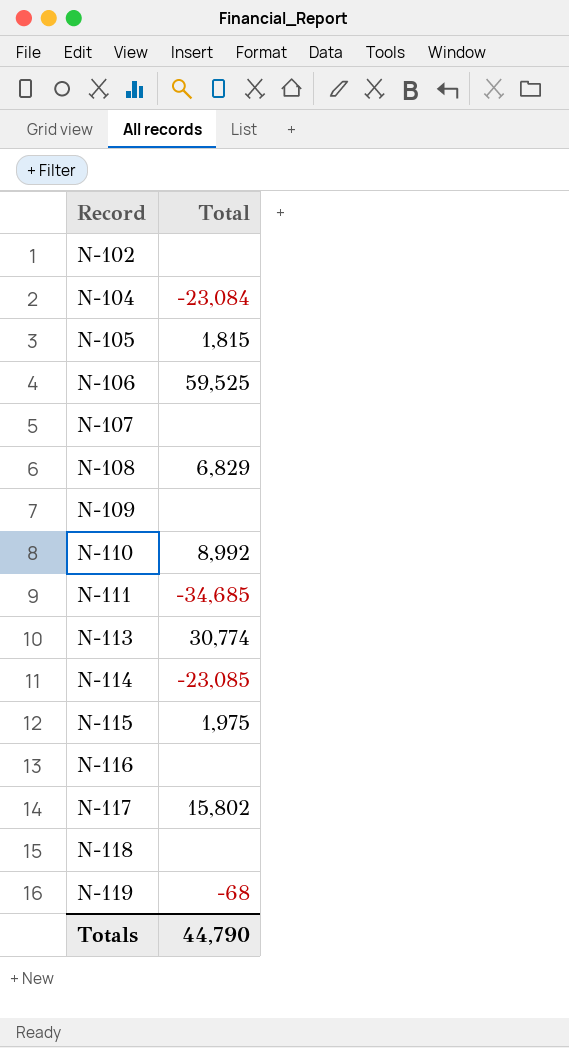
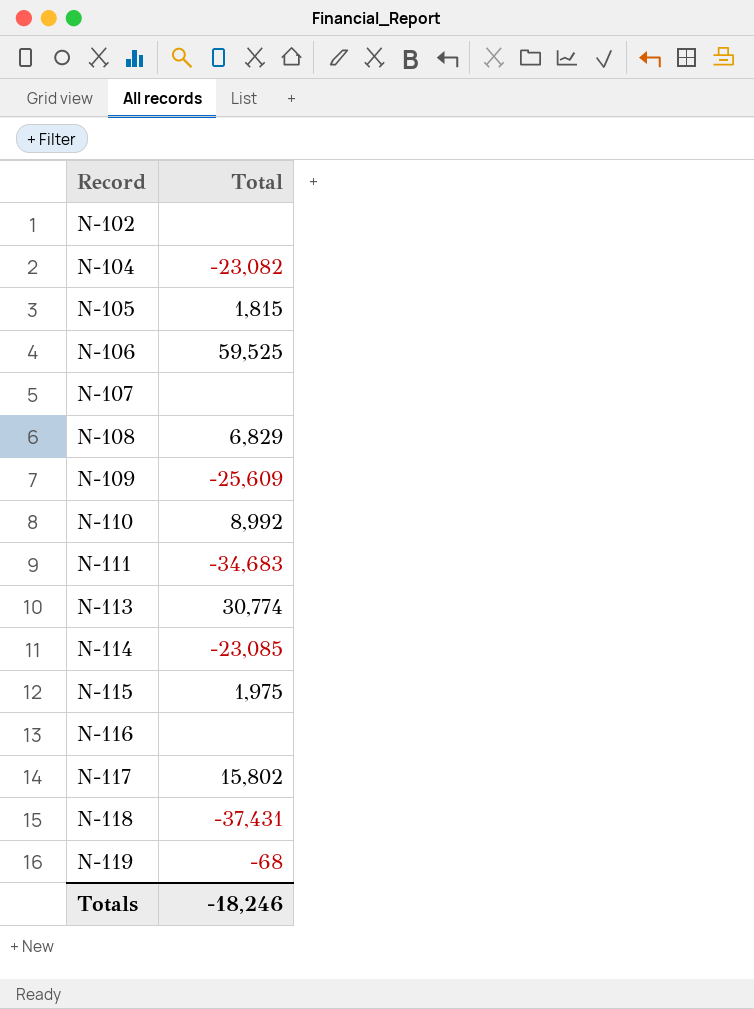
N-104 | Total: -23,084 -> -23,082
N-109 | Total: none -> -25,609
N-111 | Total: -34,685 -> -34,683
N-118 | Total: none -> -37,431
Totals | Total: 44,790 -> -18,246

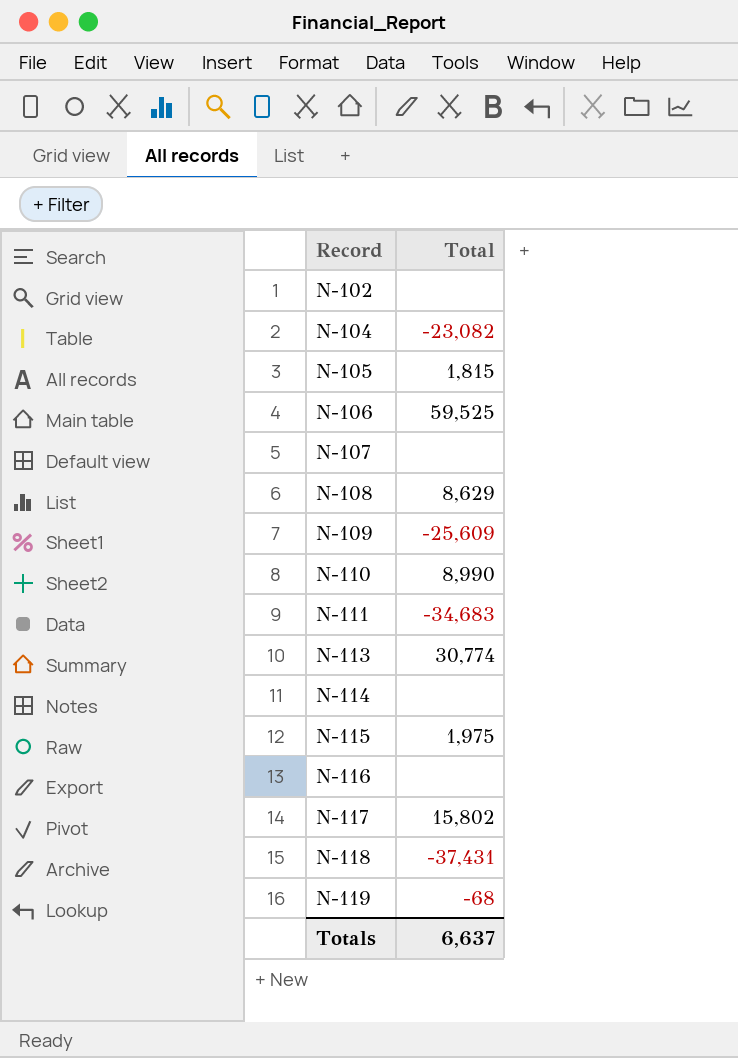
N-108 | Total: 6,829 -> 8,629
N-110 | Total: 8,992 -> 8,990
N-114 | Total: -23,085 -> none
Totals | Total: -18,246 -> 6,637

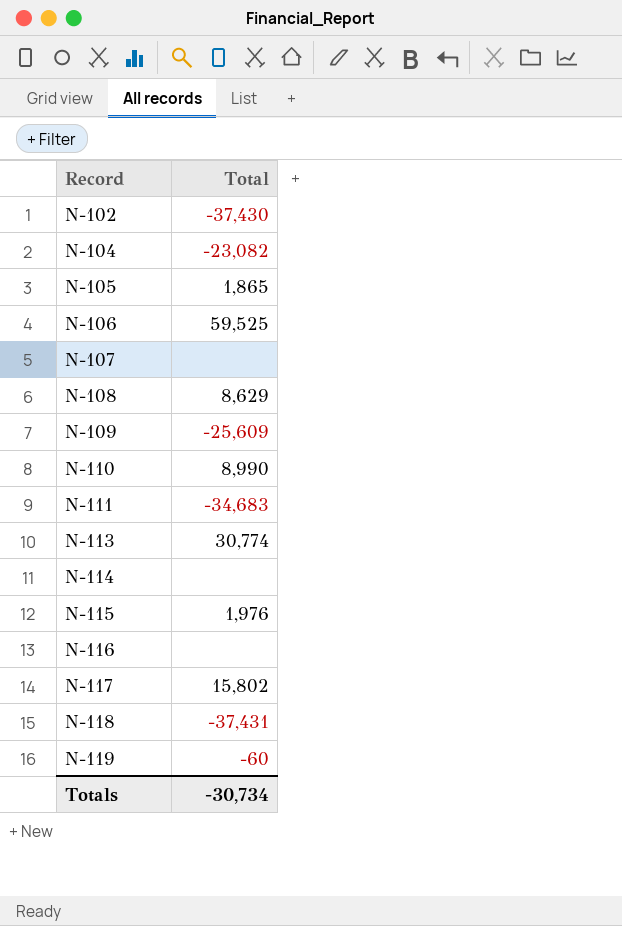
N-102 | Total: none -> -37,430
N-105 | Total: 1,815 -> 1,865
N-115 | Total: 1,975 -> 1,976
N-119 | Total: -68 -> -60
Totals | Total: 6,637 -> -30,734

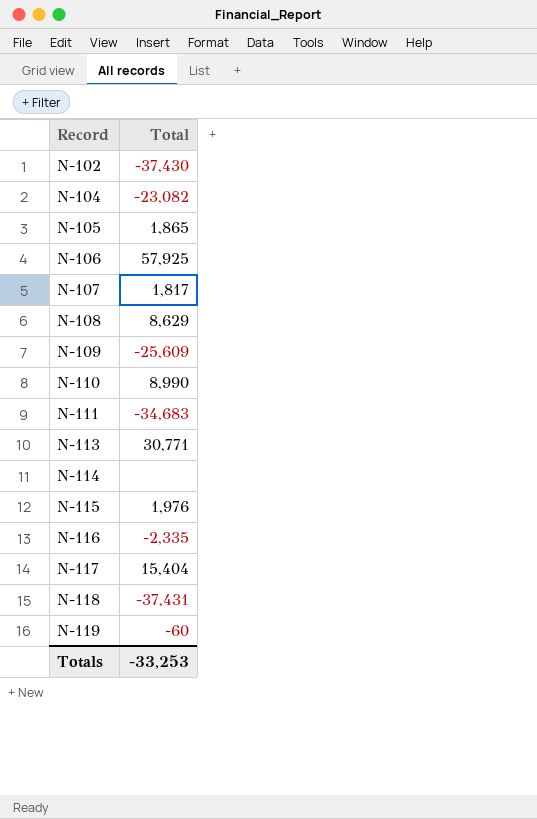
N-106 | Total: 59,525 -> 57,925
N-107 | Total: none -> 1,817
N-113 | Total: 30,774 -> 30,771
N-116 | Total: none -> -2,335
N-117 | Total: 15,802 -> 15,404
Totals | Total: -30,734 -> -33,253

